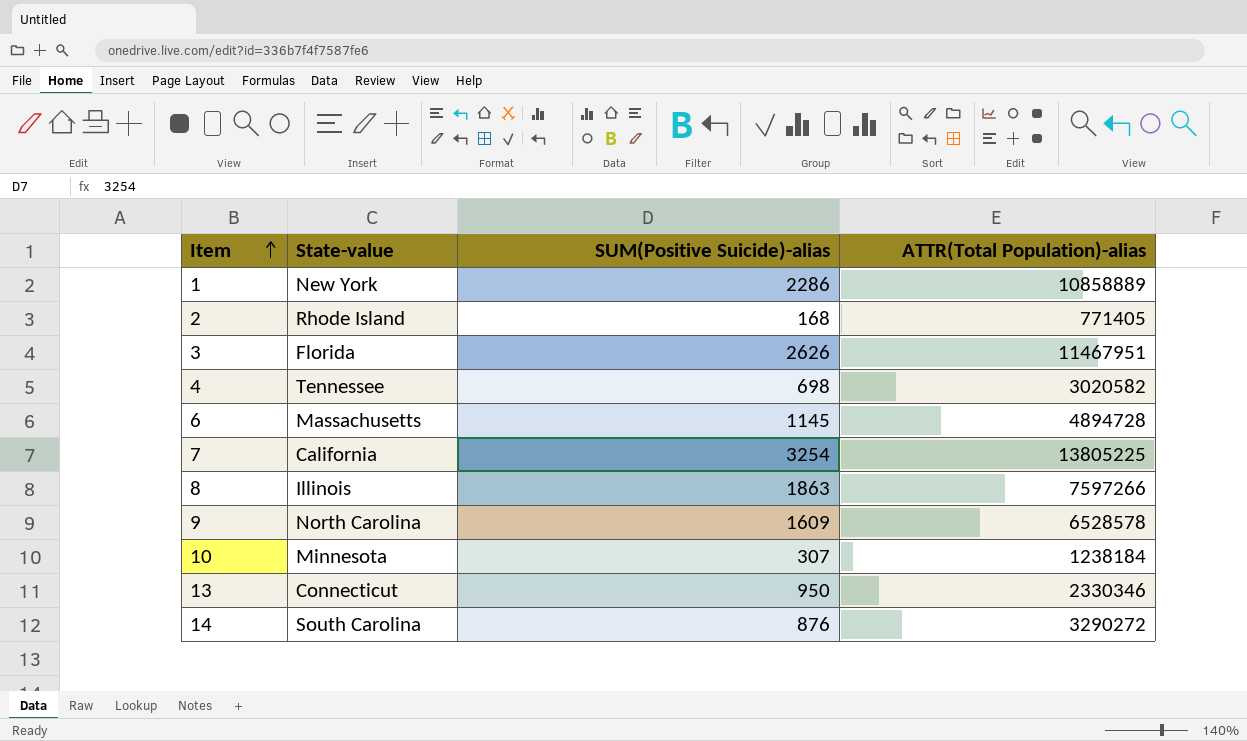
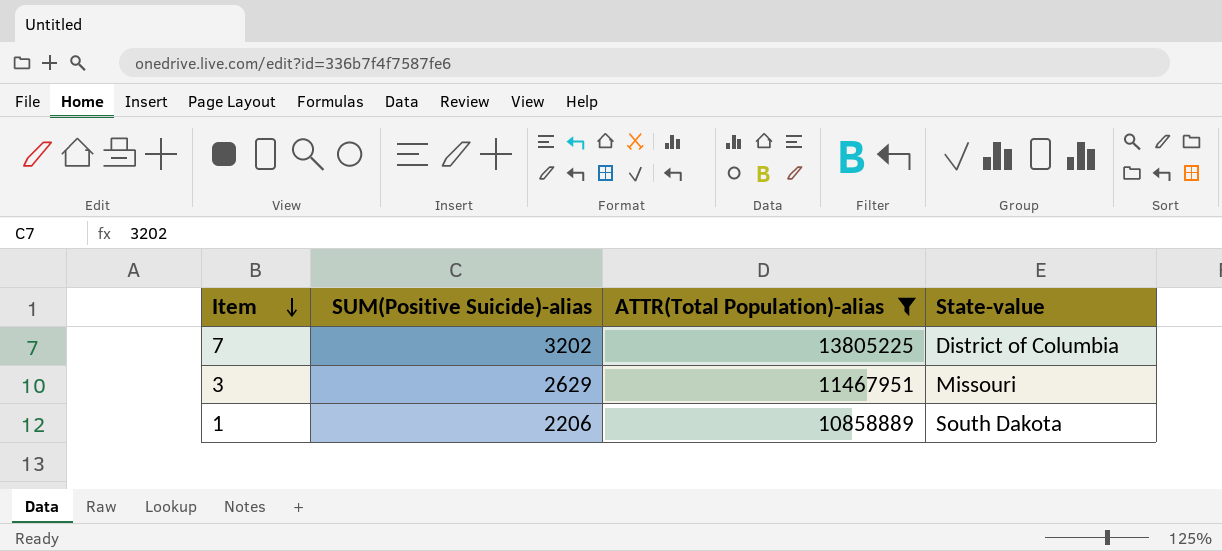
filter: none -> ATTR(Total Population)-alias >= 10858889
row order: Item ascending -> Item descending
column State-value | position: 2 -> 4
7 | SUM(Positive Suicide)-alias: 3254 -> 3202
7 | State-value: California -> District of Columbia
3 | SUM(Positive Suicide)-alias: 2626 -> 2629
3 | State-value: Florida -> Missouri
1 | SUM(Positive Suicide)-alias: 2286 -> 2206
1 | State-value: New York -> South Dakota

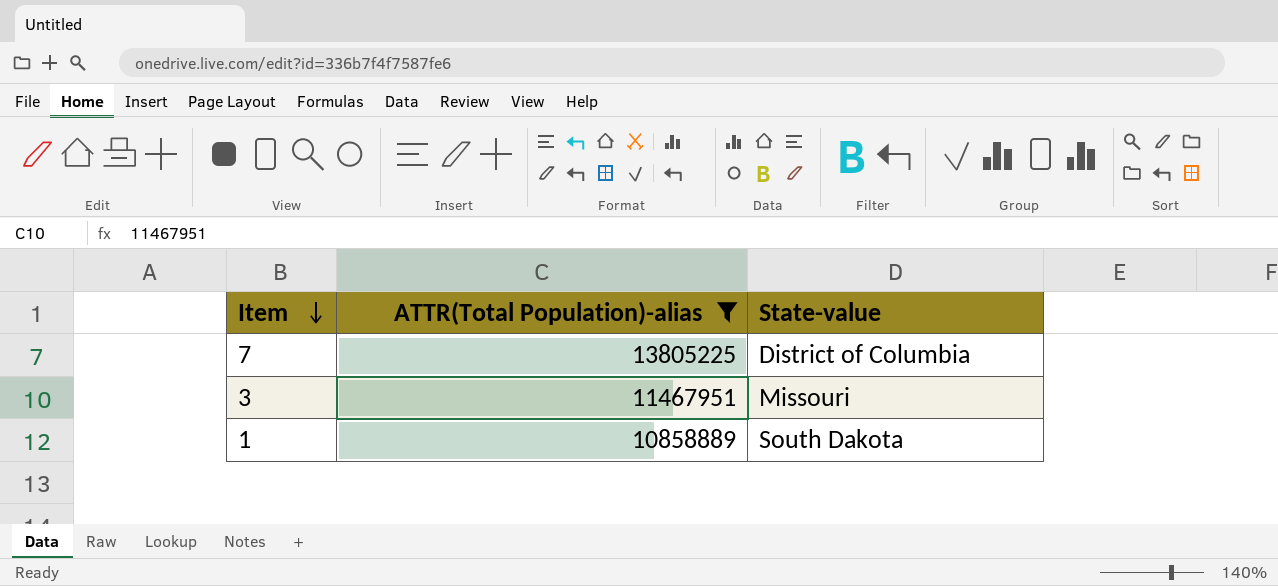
column SUM(Positive Suicide)-alias | position: 2 -> none

